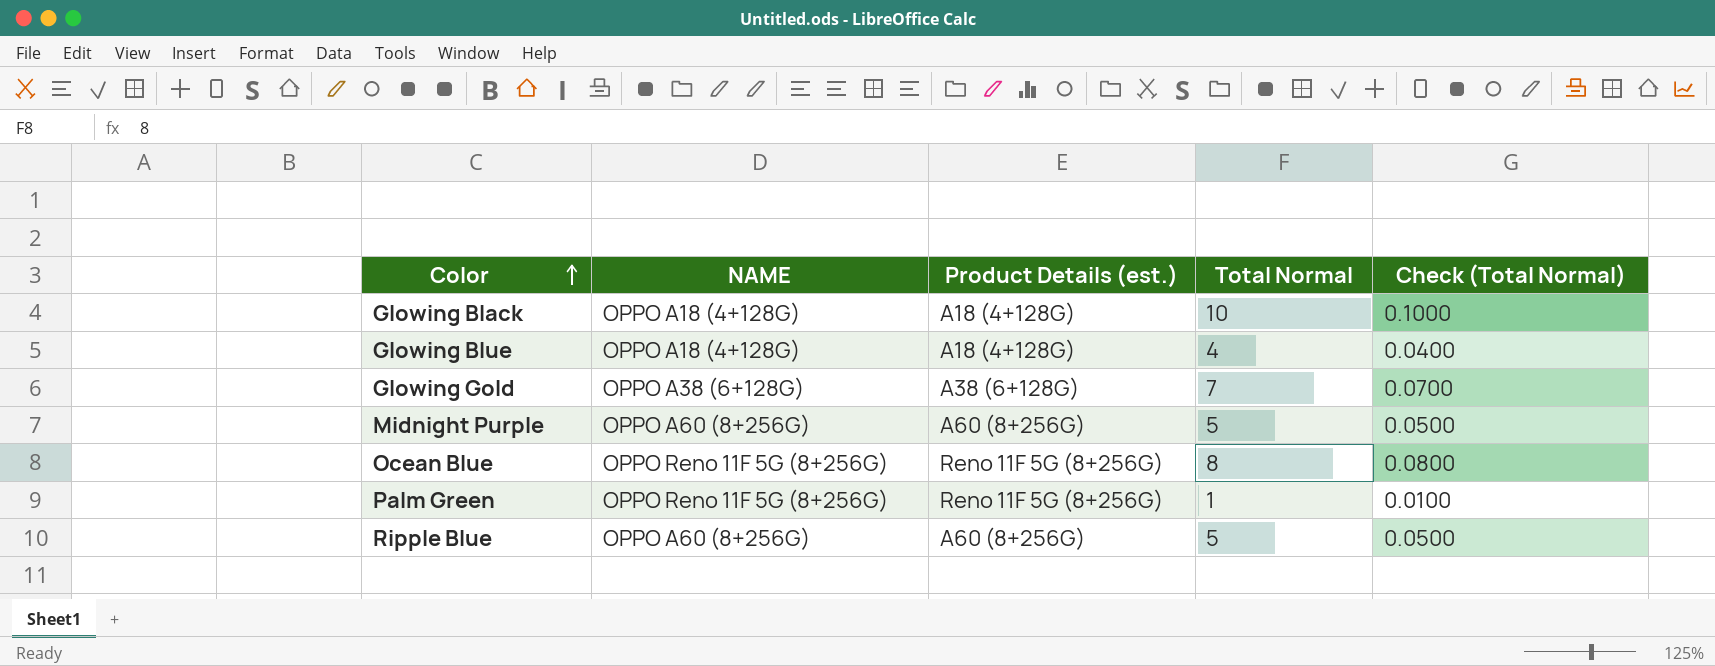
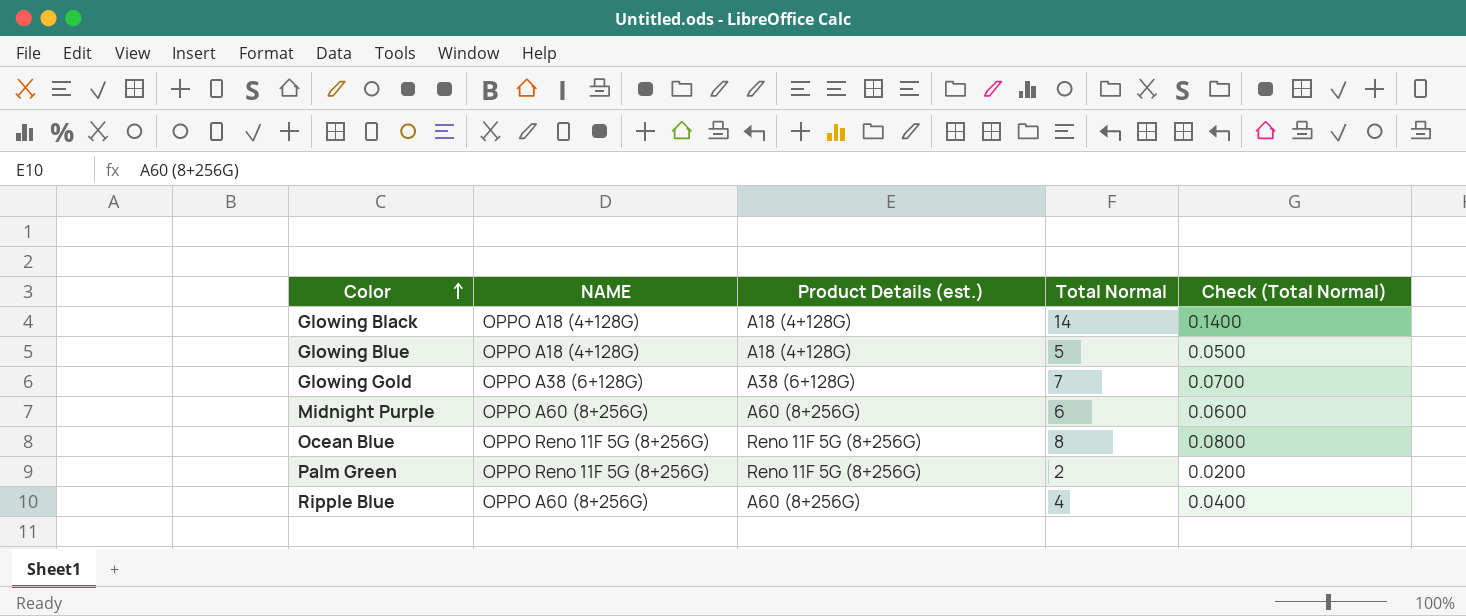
Glowing Black | Total Normal: 10 -> 14
Glowing Black | Check (Total Normal): 0.1000 -> 0.1400
Glowing Blue | Total Normal: 4 -> 5
Glowing Blue | Check (Total Normal): 0.0400 -> 0.0500
Midnight Purple | Total Normal: 5 -> 6
Midnight Purple | Check (Total Normal): 0.0500 -> 0.0600
Palm Green | Total Normal: 1 -> 2
Palm Green | Check (Total Normal): 0.0100 -> 0.0200
Ripple Blue | Total Normal: 5 -> 4
Ripple Blue | Check (Total Normal): 0.0500 -> 0.0400

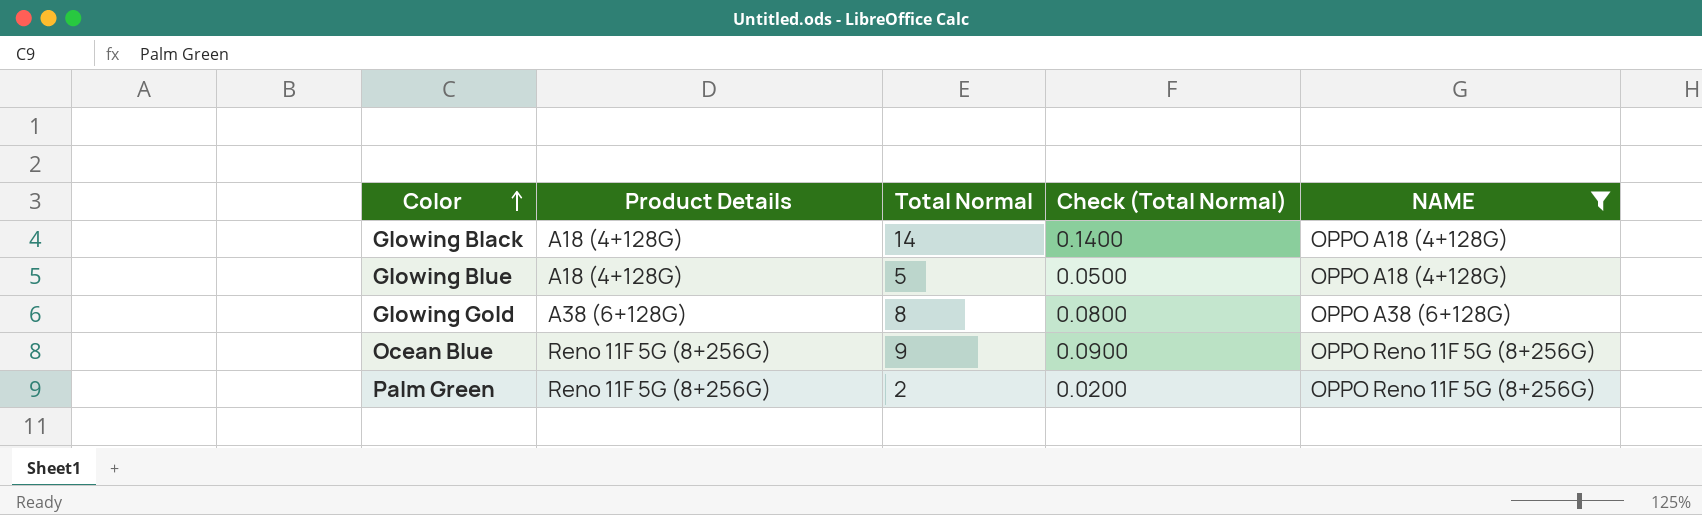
filter: none -> NAME != OPPO A60 (8+256G)
column name: Product Details (est.) -> Product Details
column NAME | position: 2 -> 5
Glowing Gold | Total Normal: 7 -> 8
Glowing Gold | Check (Total Normal): 0.0700 -> 0.0800
Ocean Blue | Total Normal: 8 -> 9
Ocean Blue | Check (Total Normal): 0.0800 -> 0.0900

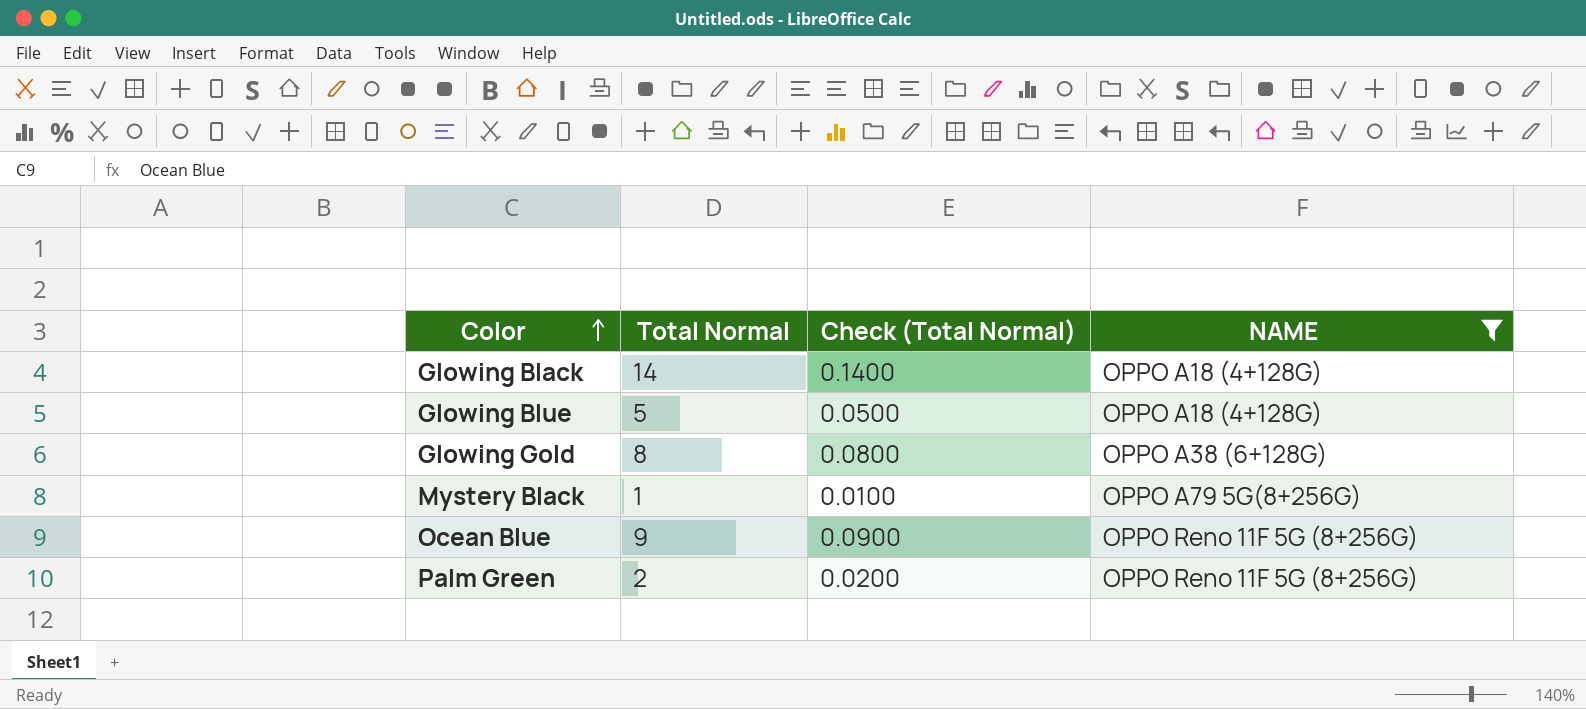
column Product Details | position: 2 -> none
row Mystery Black: none -> 1 | 0.0100 | OPPO A79 5G(8+256G)

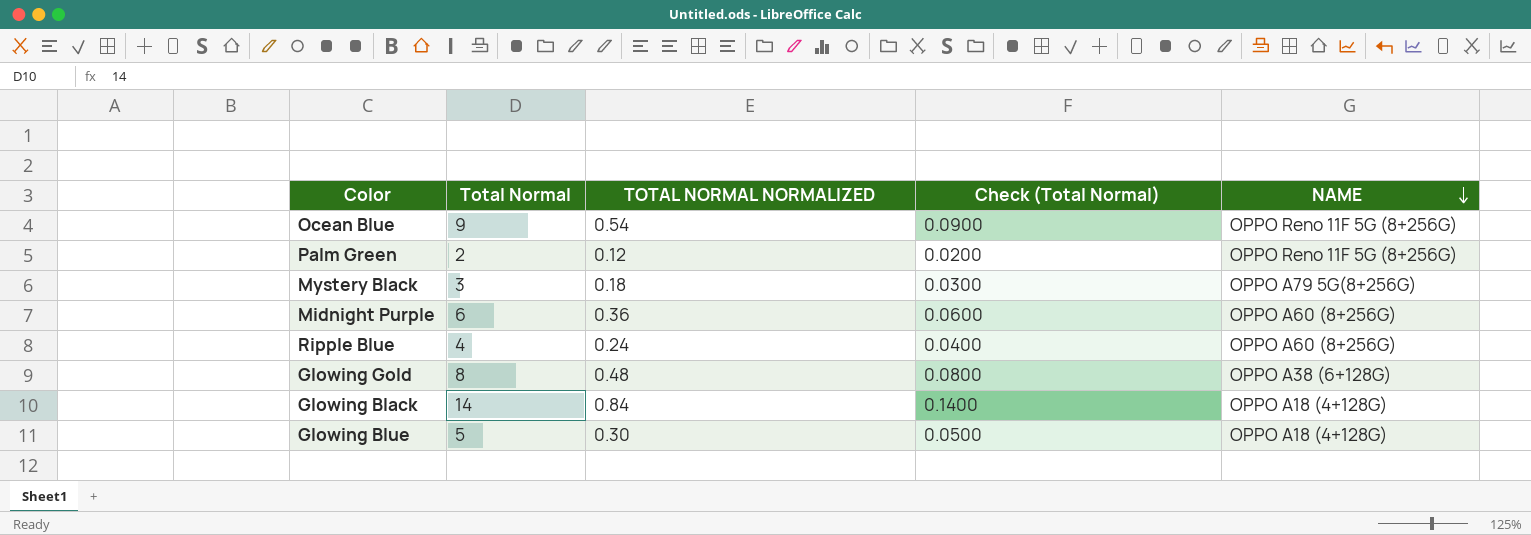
filter: NAME != OPPO A60 (8+256G) -> none
row order: Color ascending -> NAME descending
column TOTAL NORMAL NORMALIZED | formula: none -> [Total Normal] * 0.06
Mystery Black | Total Normal: 1 -> 3
Mystery Black | Check (Total Normal): 0.0100 -> 0.0300

